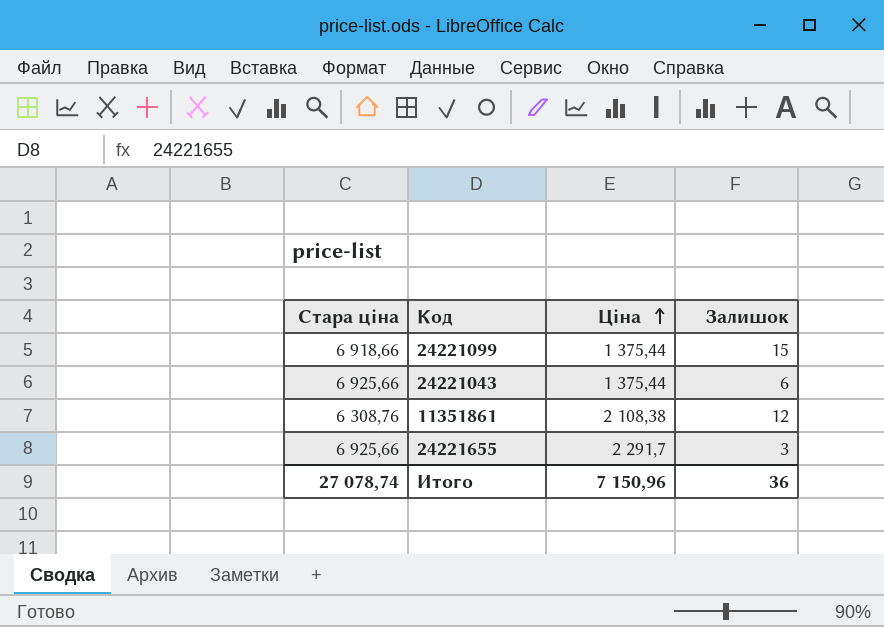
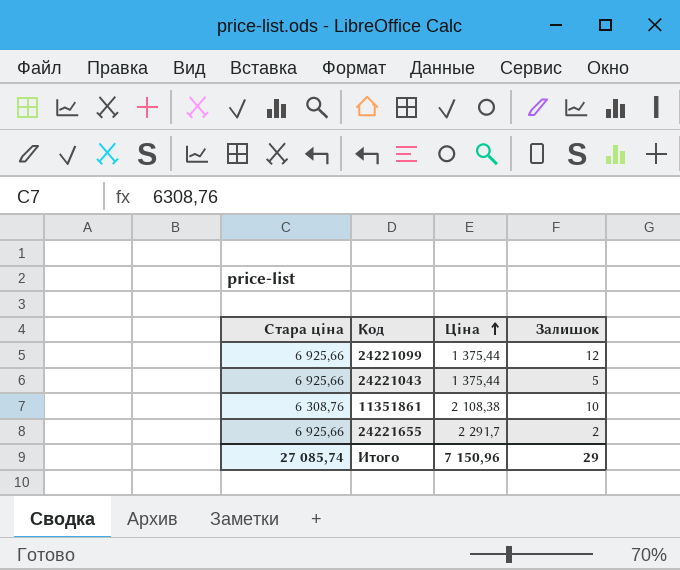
24221099 | Стара ціна: 6 918,66 -> 6 925,66
24221099 | Залишок: 15 -> 12
24221043 | Залишок: 6 -> 5
11351861 | Залишок: 12 -> 10
24221655 | Залишок: 3 -> 2
Итого | Стара ціна: 27 078,74 -> 27 085,74
Итого | Залишок: 36 -> 29

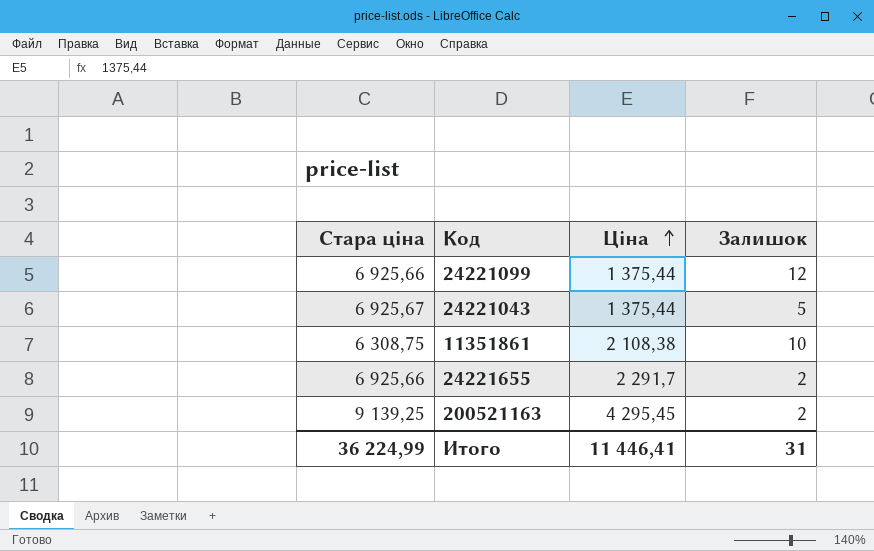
24221043 | Стара ціна: 6 925,66 -> 6 925,67
11351861 | Стара ціна: 6 308,76 -> 6 308,75
row 200521163: none -> 9 139,25 | 4 295,45 | 2
Итого | Стара ціна: 27 085,74 -> 36 224,99
Итого | Ціна: 7 150,96 -> 11 446,41
Итого | Залишок: 29 -> 31

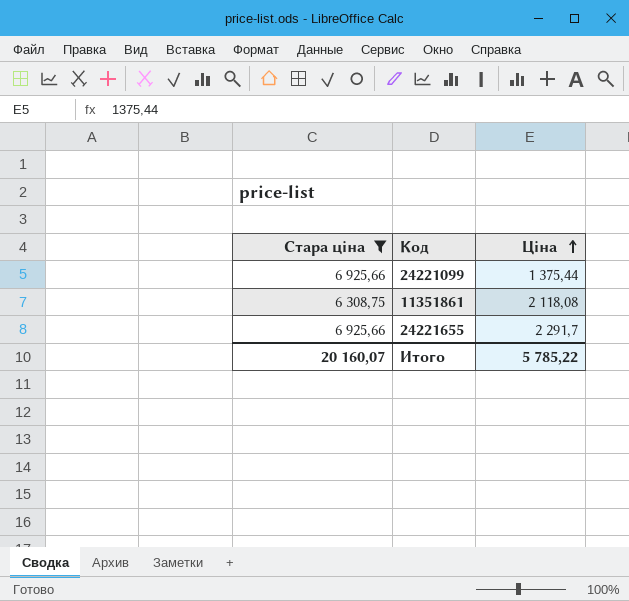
filter: none -> Стара ціна <= 6 925,66
column Залишок | position: 4 -> none
11351861 | Ціна: 2 108,38 -> 2 118,08
Итого | Стара ціна: 36 224,99 -> 20 160,07
Итого | Ціна: 11 446,41 -> 5 785,22

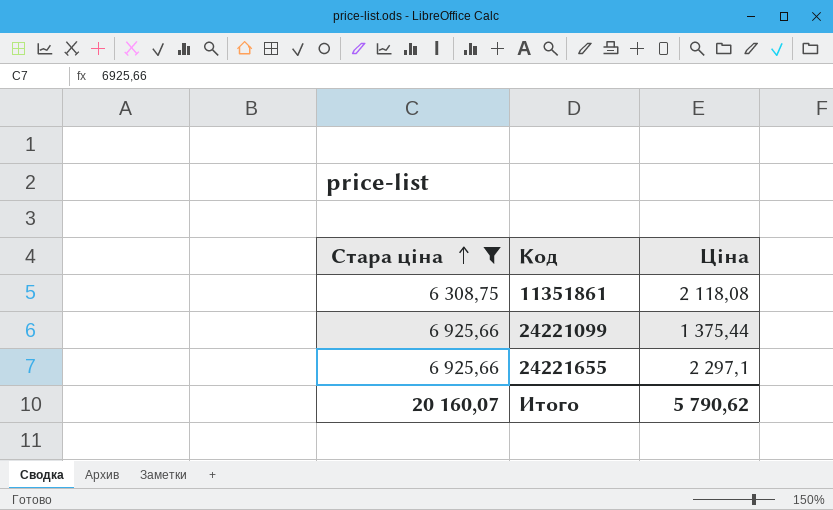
row order: Ціна ascending -> Стара ціна ascending
24221655 | Ціна: 2 291,7 -> 2 297,1
Итого | Ціна: 5 785,22 -> 5 790,62

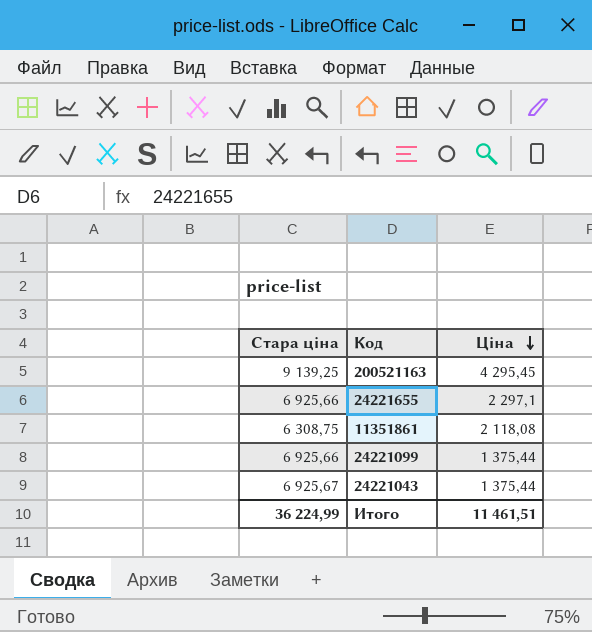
filter: Стара ціна <= 6 925,66 -> none
row order: Стара ціна ascending -> Ціна descending
Итого | Стара ціна: 20 160,07 -> 36 224,99
Итого | Ціна: 5 790,62 -> 11 461,51

